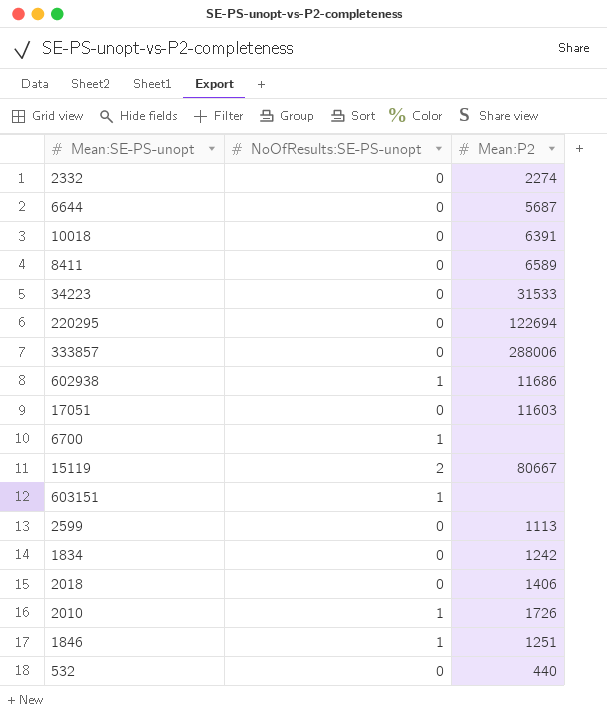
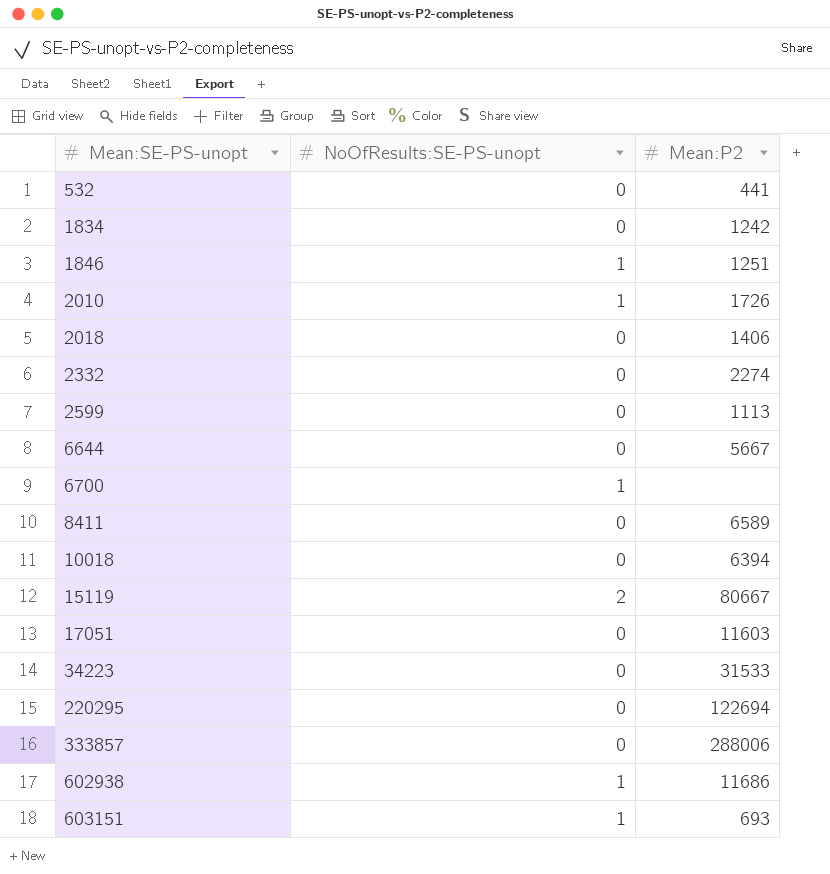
row order: none -> Mean:SE-PS-unopt ascending
532 | Mean:P2: 440 -> 441
6644 | Mean:P2: 5687 -> 5667
10018 | Mean:P2: 6391 -> 6394
603151 | Mean:P2: none -> 693

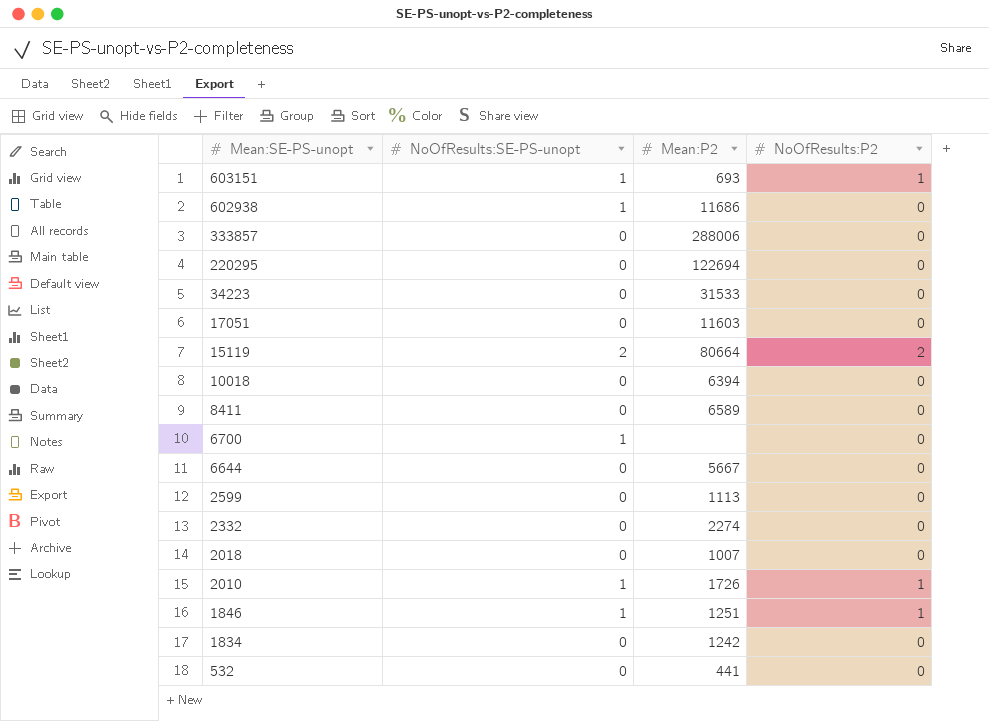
row order: Mean:SE-PS-unopt ascending -> Mean:SE-PS-unopt descending
column NoOfResults:P2 | position: none -> 4
15119 | Mean:P2: 80667 -> 80664
2018 | Mean:P2: 1406 -> 1007

